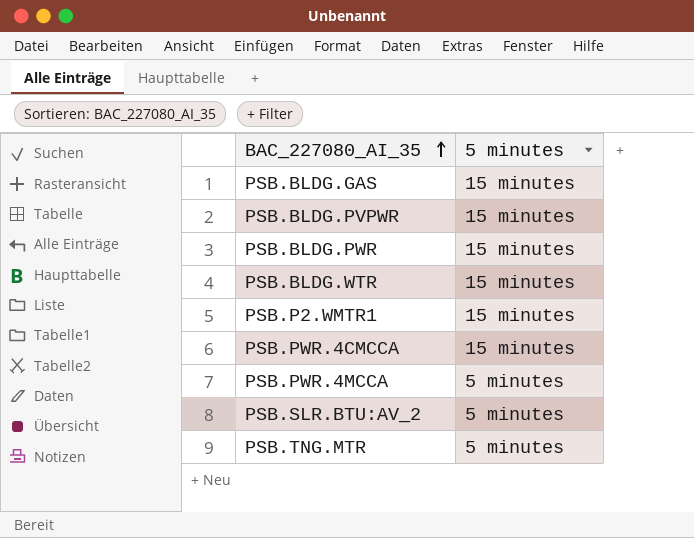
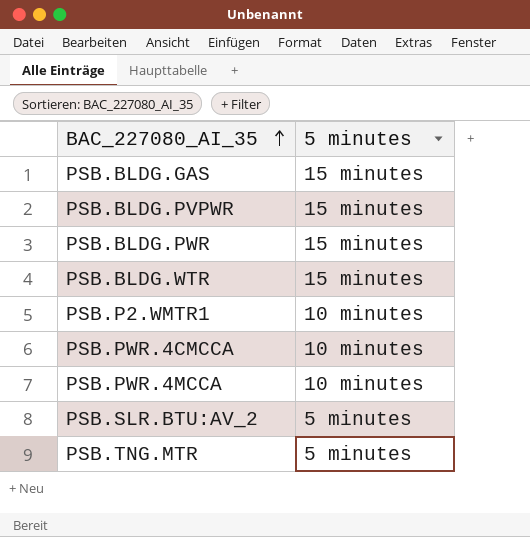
PSB.P2.WMTR1 | 5 minutes: 15 minutes -> 10 minutes
PSB.PWR.4CMCCA | 5 minutes: 15 minutes -> 10 minutes
PSB.PWR.4MCCA | 5 minutes: 5 minutes -> 10 minutes

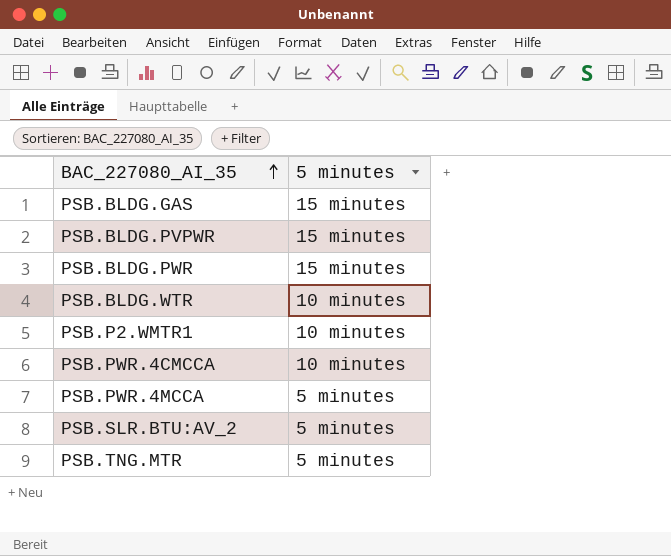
PSB.BLDG.WTR | 5 minutes: 15 minutes -> 10 minutes
PSB.PWR.4MCCA | 5 minutes: 10 minutes -> 5 minutes

